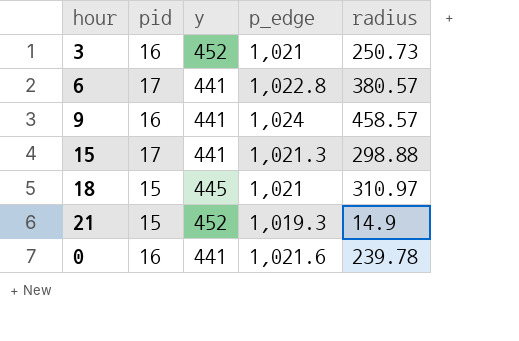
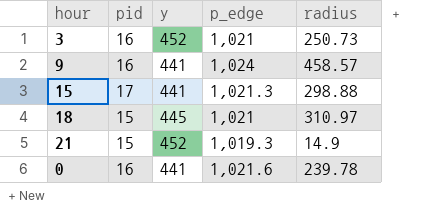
row 6: 17 | 441 | 1,022.8 | 380.57 -> none

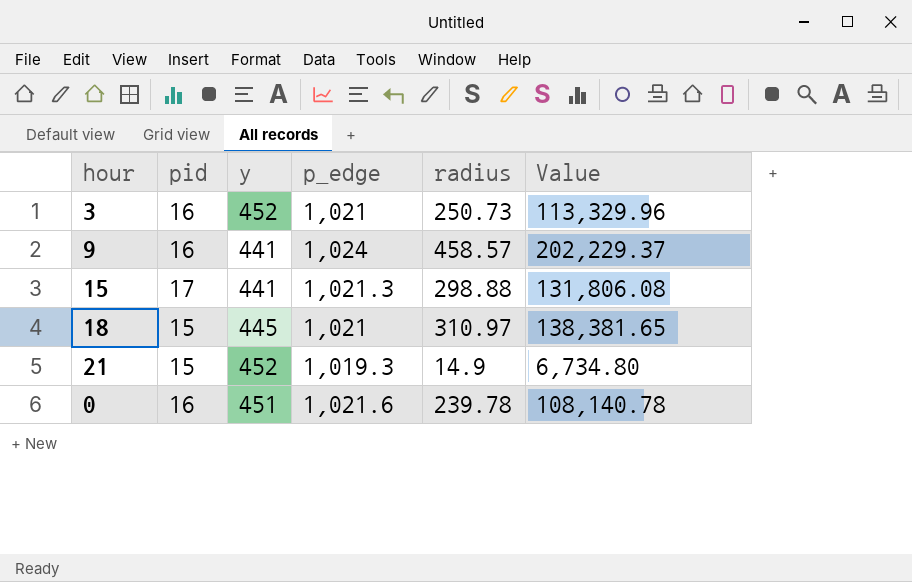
column Value | formula: none -> [y] * [radius]
0 | y: 441 -> 451

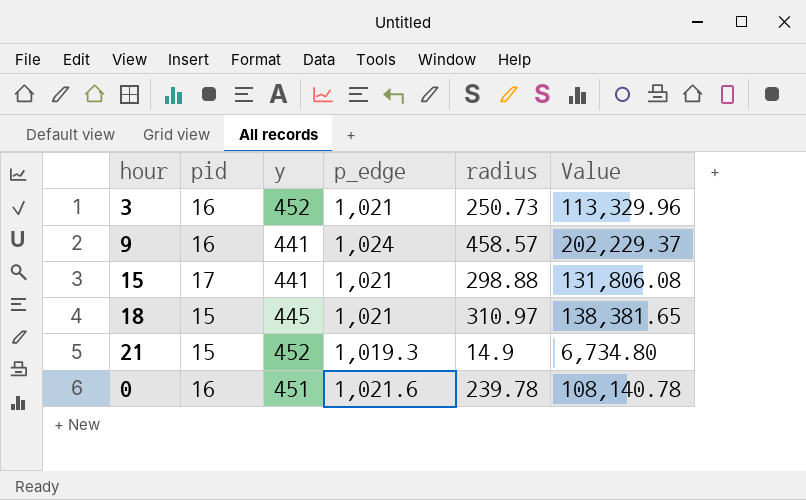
15 | p_edge: 1,021.3 -> 1,021

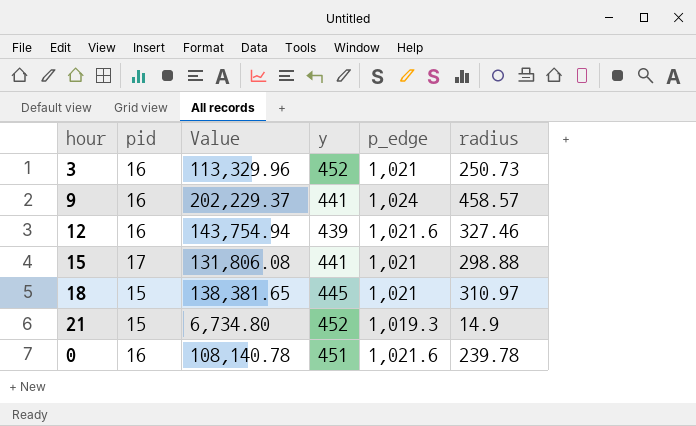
column Value | position: 6 -> 3
row 12: none -> 16 | 143,754.94 | 439 | 1,021.6 | 327.46

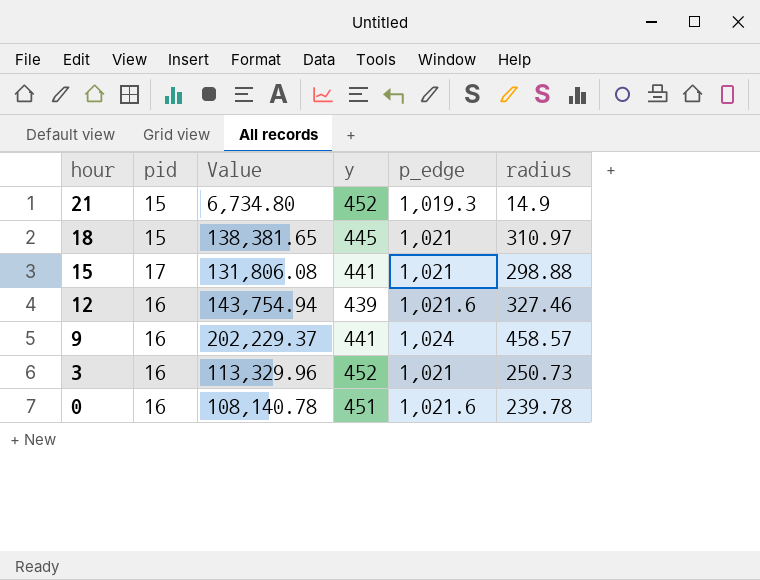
row order: none -> hour descending

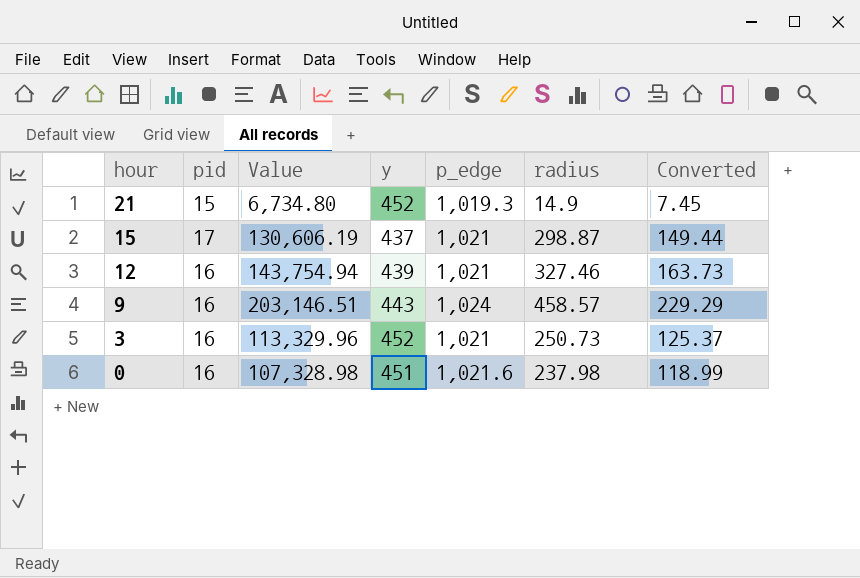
column Converted | formula: none -> [radius] * 0.5
row 18: 15 | 138,381.65 | 445 | 1,021 | 310.97 -> none
15 | Value: 131,806.08 -> 130,606.19
15 | y: 441 -> 437
15 | radius: 298.88 -> 298.87
12 | p_edge: 1,021.6 -> 1,021
9 | Value: 202,229.37 -> 203,146.51
9 | y: 441 -> 443
0 | Value: 108,140.78 -> 107,328.98
0 | radius: 239.78 -> 237.98

